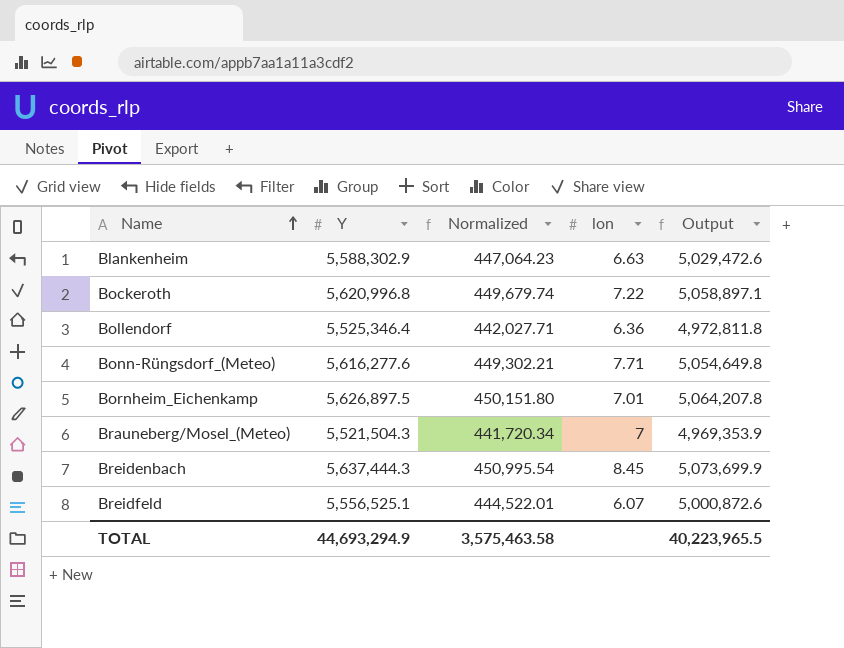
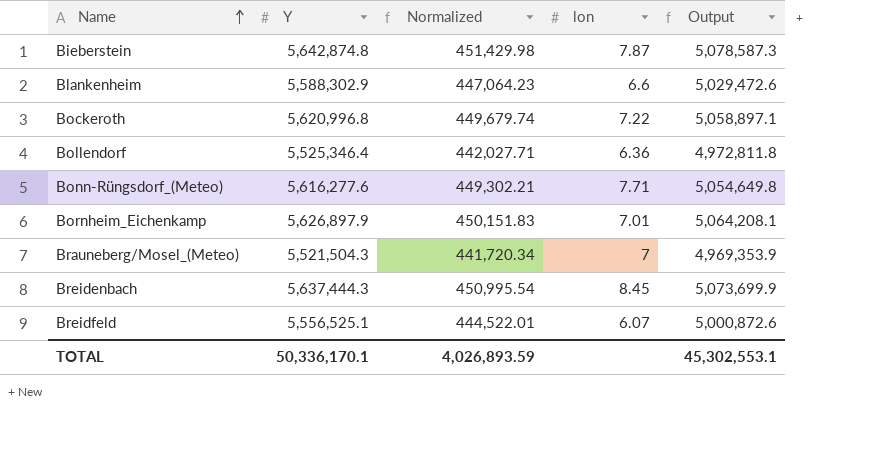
row Bieberstein: none -> 5,642,874.8 | 451,429.98 | 7.87 | 5,078,587.3
Blankenheim | lon: 6.63 -> 6.6
Bornheim_Eichenkamp | Y: 5,626,897.5 -> 5,626,897.9
Bornheim_Eichenkamp | Normalized: 450,151.80 -> 450,151.83
Bornheim_Eichenkamp | Output: 5,064,207.8 -> 5,064,208.1
TOTAL | Y: 44,693,294.9 -> 50,336,170.1
TOTAL | Normalized: 3,575,463.58 -> 4,026,893.59
TOTAL | Output: 40,223,965.5 -> 45,302,553.1

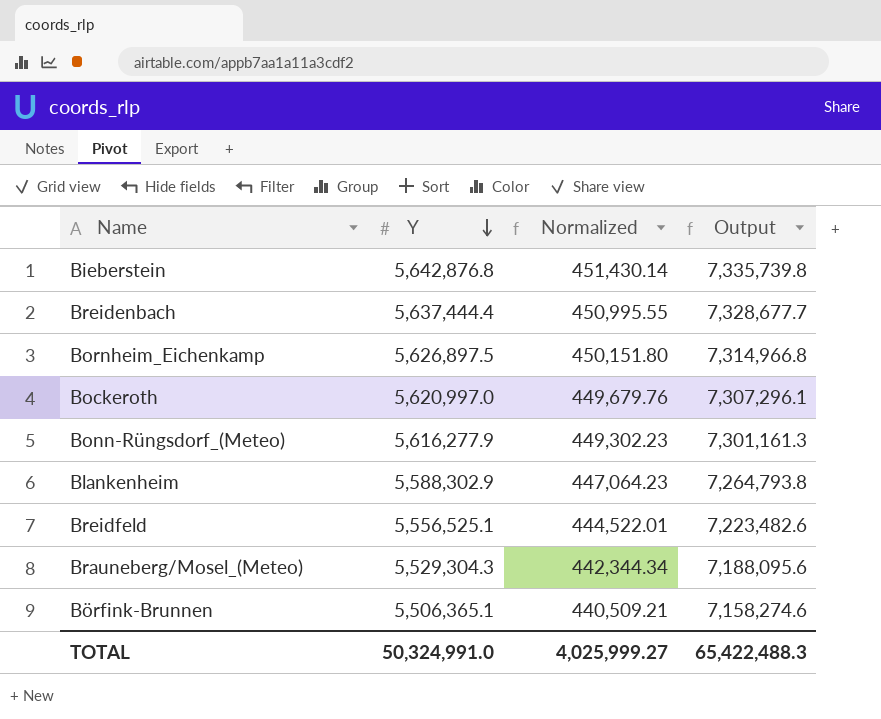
row order: Name ascending -> Y descending
column lon | position: 4 -> none
column Output | formula: [Y] * 0.9 -> [Y] * 1.3
row Bollendorf: 5,525,346.4 | 442,027.71 | 6.36 | 4,972,811.8 -> none
Bieberstein | Y: 5,642,874.8 -> 5,642,876.8
Bieberstein | Normalized: 451,429.98 -> 451,430.14
Breidenbach | Y: 5,637,444.3 -> 5,637,444.4
Breidenbach | Normalized: 450,995.54 -> 450,995.55
Bornheim_Eichenkamp | Y: 5,626,897.9 -> 5,626,897.5
Bornheim_Eichenkamp | Normalized: 450,151.83 -> 450,151.80
Bockeroth | Y: 5,620,996.8 -> 5,620,997.0
Bockeroth | Normalized: 449,679.74 -> 449,679.76
Bonn-Rüngsdorf_(Meteo) | Y: 5,616,277.6 -> 5,616,277.9
Bonn-Rüngsdorf_(Meteo) | Normalized: 449,302.21 -> 449,302.23
Brauneberg/Mosel_(Meteo) | Y: 5,521,504.3 -> 5,529,304.3
Brauneberg/Mosel_(Meteo) | Normalized: 441,720.34 -> 442,344.34
row Börfink-Brunnen: none -> 5,506,365.1 | 440,509.21 | 7,158,274.6
TOTAL | Y: 50,336,170.1 -> 50,324,991.0
TOTAL | Normalized: 4,026,893.59 -> 4,025,999.27
TOTAL | Output: 45,302,553.1 -> 65,422,488.3

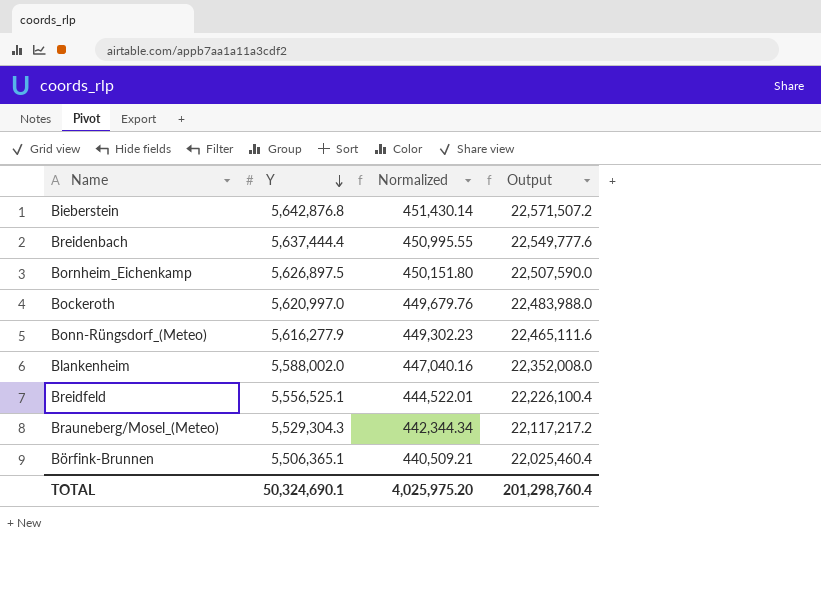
column Output | formula: [Y] * 1.3 -> [Y] * 4
Blankenheim | Y: 5,588,302.9 -> 5,588,002.0
Blankenheim | Normalized: 447,064.23 -> 447,040.16
TOTAL | Y: 50,324,991.0 -> 50,324,690.1
TOTAL | Normalized: 4,025,999.27 -> 4,025,975.20
TOTAL | Output: 65,422,488.3 -> 201,298,760.4

